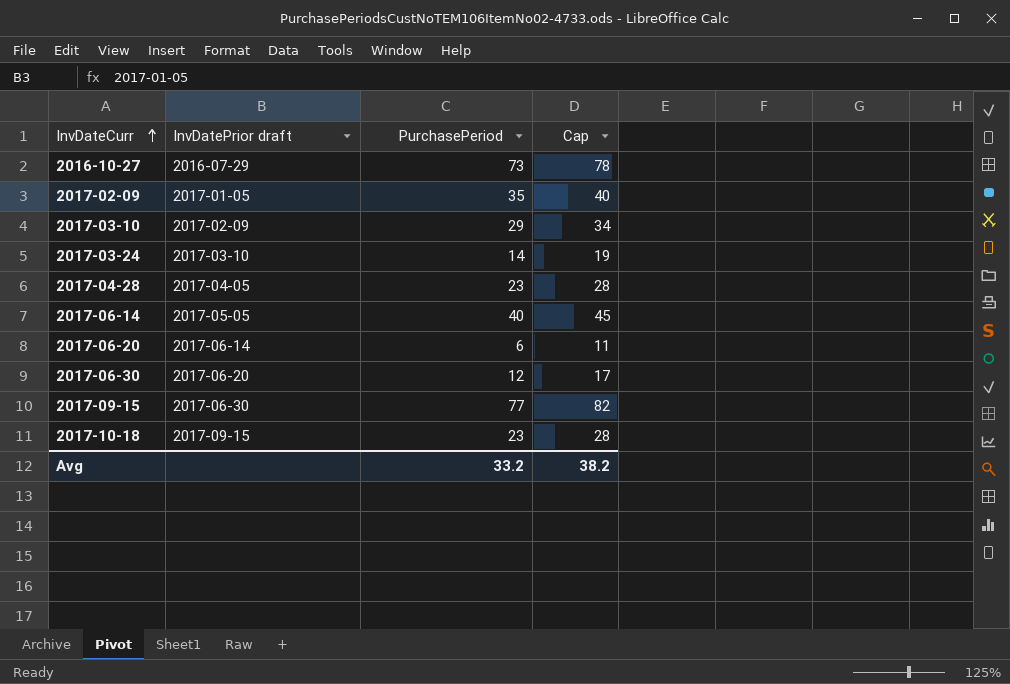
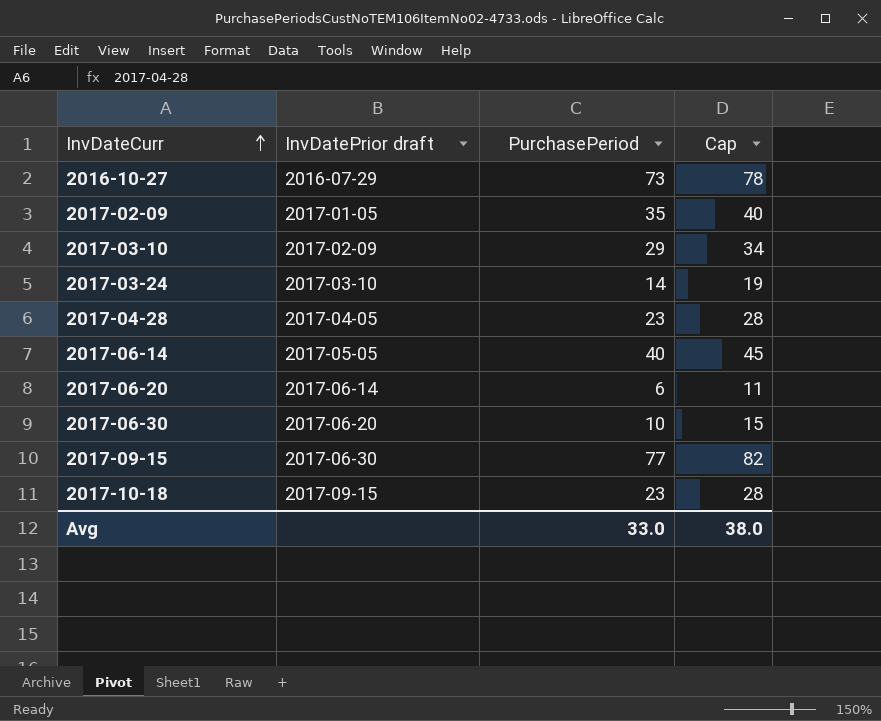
2017-06-30 | PurchasePeriod: 12 -> 10
2017-06-30 | Cap: 17 -> 15
Avg | PurchasePeriod: 33.2 -> 33.0
Avg | Cap: 38.2 -> 38.0

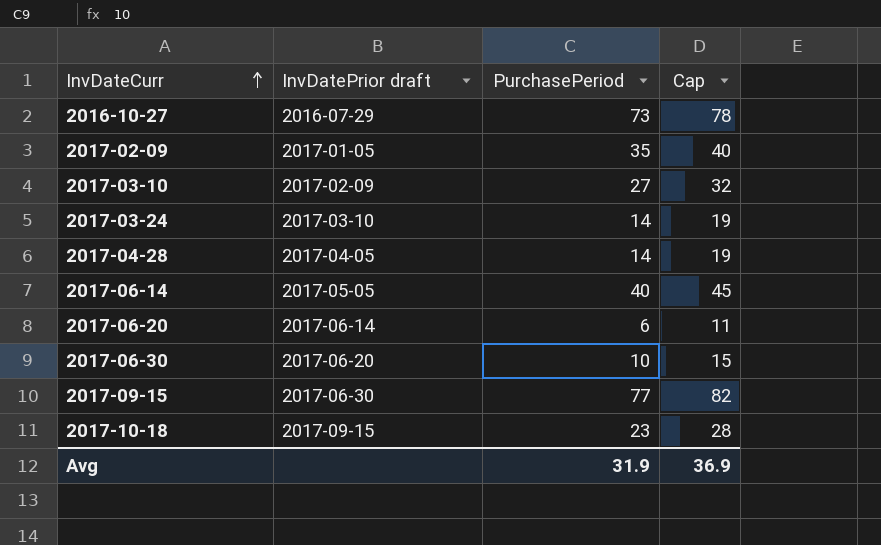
2017-03-10 | PurchasePeriod: 29 -> 27
2017-03-10 | Cap: 34 -> 32
2017-04-28 | PurchasePeriod: 23 -> 14
2017-04-28 | Cap: 28 -> 19
Avg | PurchasePeriod: 33.0 -> 31.9
Avg | Cap: 38.0 -> 36.9

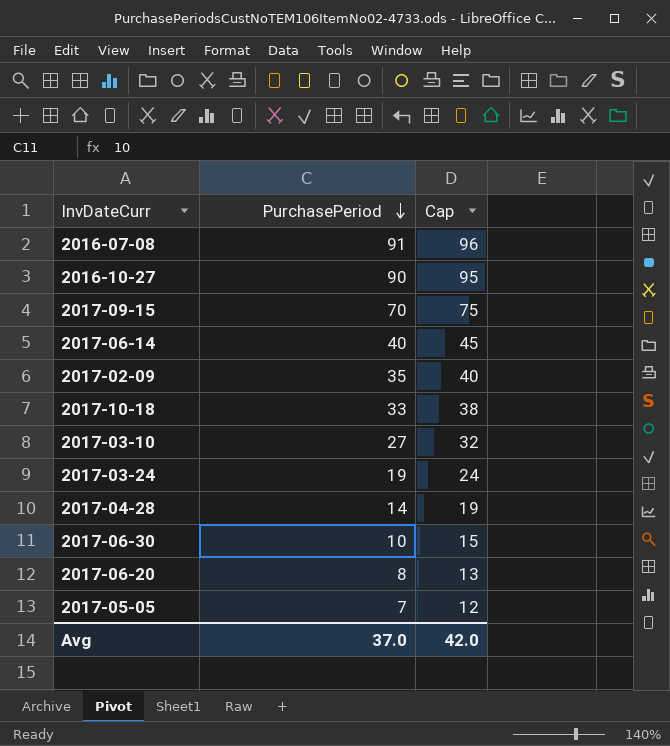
row order: InvDateCurr ascending -> PurchasePeriod descending
column InvDatePrior draft | position: 2 -> none
row 2016-07-08: none -> 91 | 96
2016-10-27 | PurchasePeriod: 73 -> 90
2016-10-27 | Cap: 78 -> 95
2017-09-15 | PurchasePeriod: 77 -> 70
2017-09-15 | Cap: 82 -> 75
2017-10-18 | PurchasePeriod: 23 -> 33
2017-10-18 | Cap: 28 -> 38
2017-03-24 | PurchasePeriod: 14 -> 19
2017-03-24 | Cap: 19 -> 24
2017-06-20 | PurchasePeriod: 6 -> 8
2017-06-20 | Cap: 11 -> 13
row 2017-05-05: none -> 7 | 12
Avg | PurchasePeriod: 31.9 -> 37.0
Avg | Cap: 36.9 -> 42.0

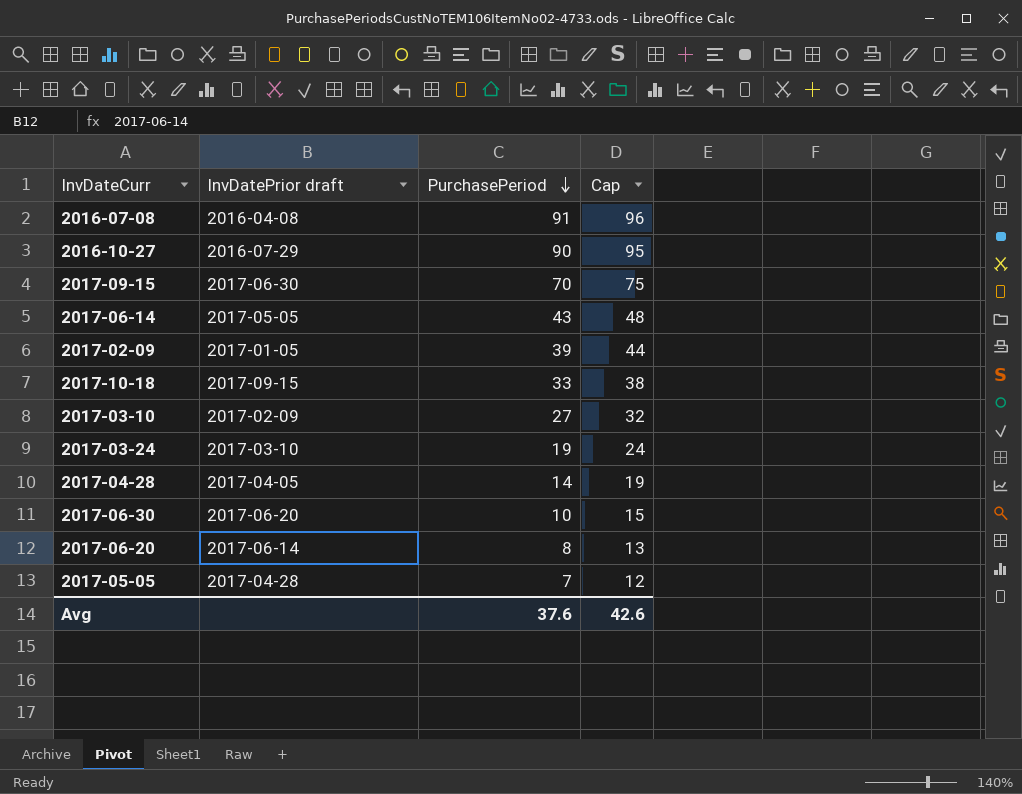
column InvDatePrior draft | position: none -> 2
2017-06-14 | PurchasePeriod: 40 -> 43
2017-06-14 | Cap: 45 -> 48
2017-02-09 | PurchasePeriod: 35 -> 39
2017-02-09 | Cap: 40 -> 44
Avg | PurchasePeriod: 37.0 -> 37.6
Avg | Cap: 42.0 -> 42.6

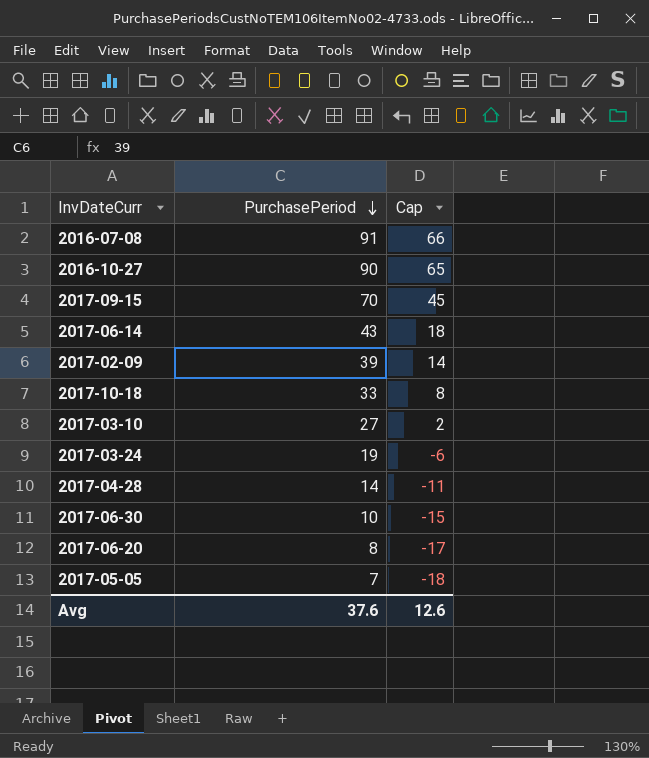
column InvDatePrior draft | position: 2 -> none
column Cap | formula: [PurchasePeriod] + 5 -> [PurchasePeriod] - 25
Avg | Cap: 42.6 -> 12.6

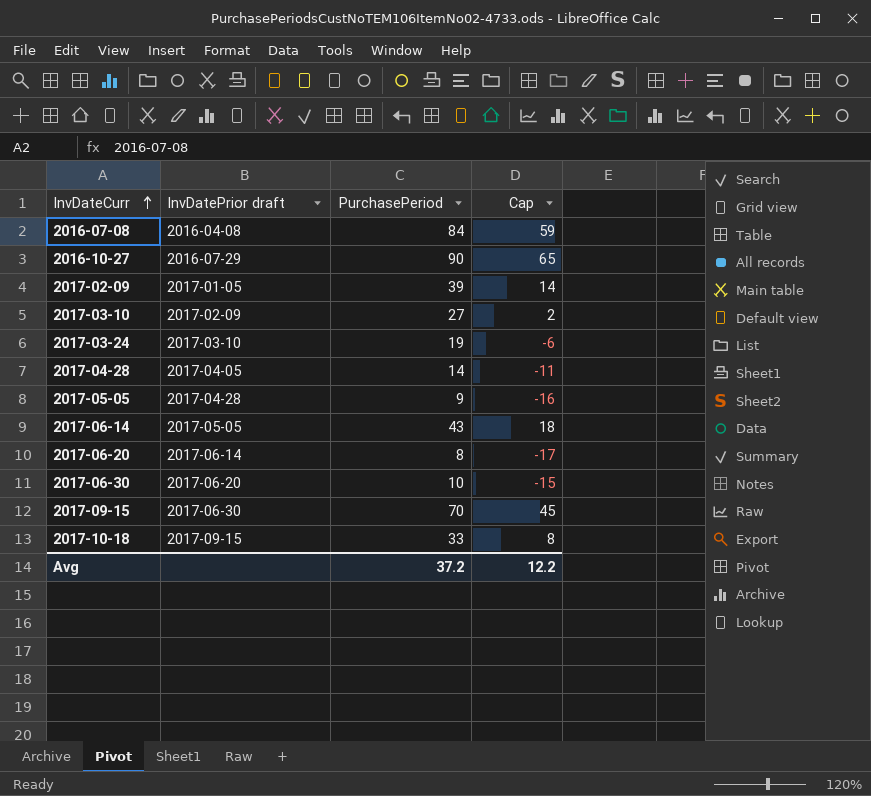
row order: PurchasePeriod descending -> InvDateCurr ascending
column InvDatePrior draft | position: none -> 2
2016-07-08 | PurchasePeriod: 91 -> 84
2016-07-08 | Cap: 66 -> 59
2017-05-05 | PurchasePeriod: 7 -> 9
2017-05-05 | Cap: -18 -> -16
Avg | PurchasePeriod: 37.6 -> 37.2
Avg | Cap: 12.6 -> 12.2

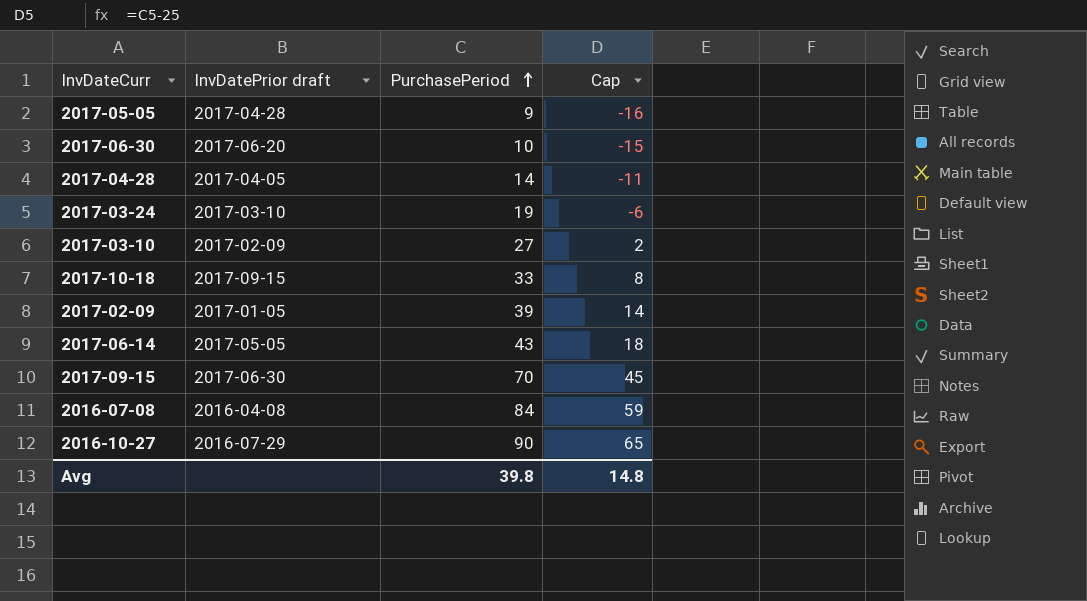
row order: InvDateCurr ascending -> PurchasePeriod ascending
row 2017-06-20: 2017-06-14 | 8 | -17 -> none
Avg | PurchasePeriod: 37.2 -> 39.8
Avg | Cap: 12.2 -> 14.8

